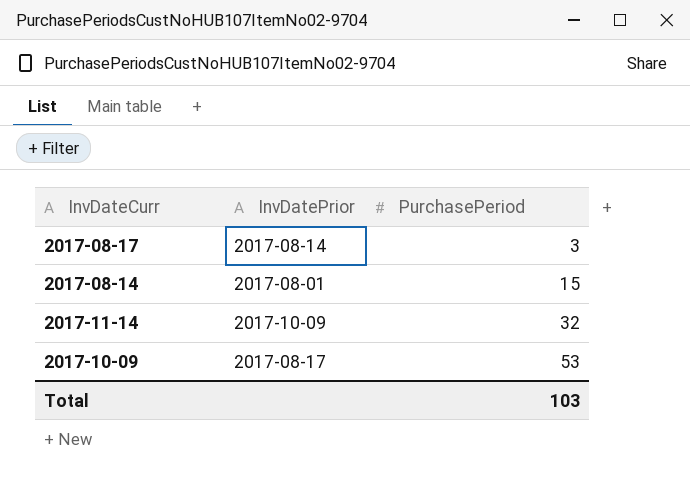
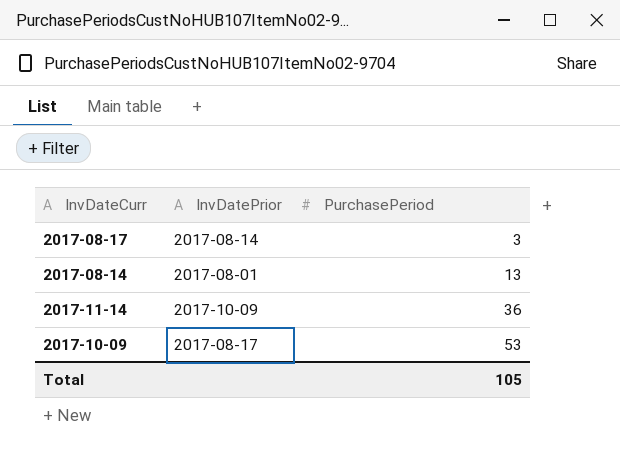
2017-08-14 | PurchasePeriod: 15 -> 13
2017-11-14 | PurchasePeriod: 32 -> 36
Total | PurchasePeriod: 103 -> 105

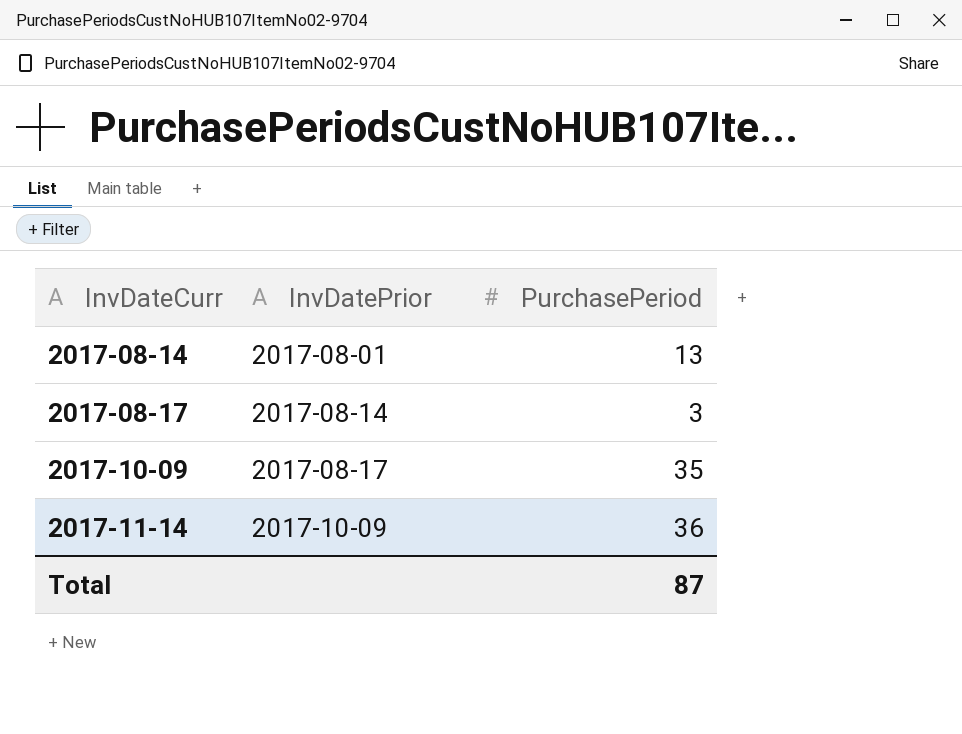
row order: PurchasePeriod ascending -> InvDateCurr ascending
2017-10-09 | PurchasePeriod: 53 -> 35
Total | PurchasePeriod: 105 -> 87

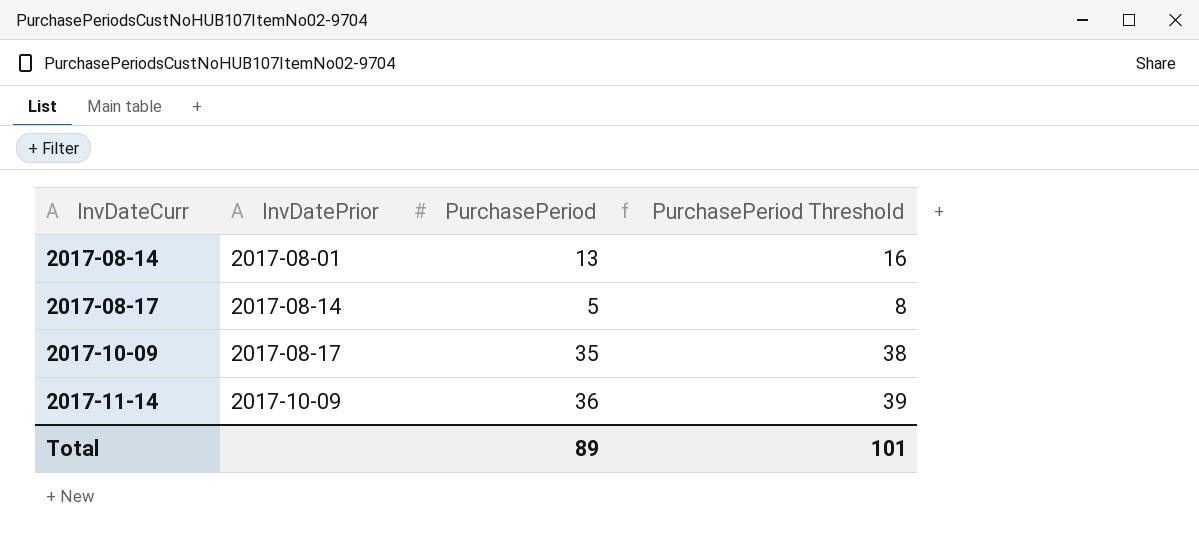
column PurchasePeriod Threshold | formula: none -> [PurchasePeriod] + 3
2017-08-17 | PurchasePeriod: 3 -> 5
Total | PurchasePeriod: 87 -> 89

